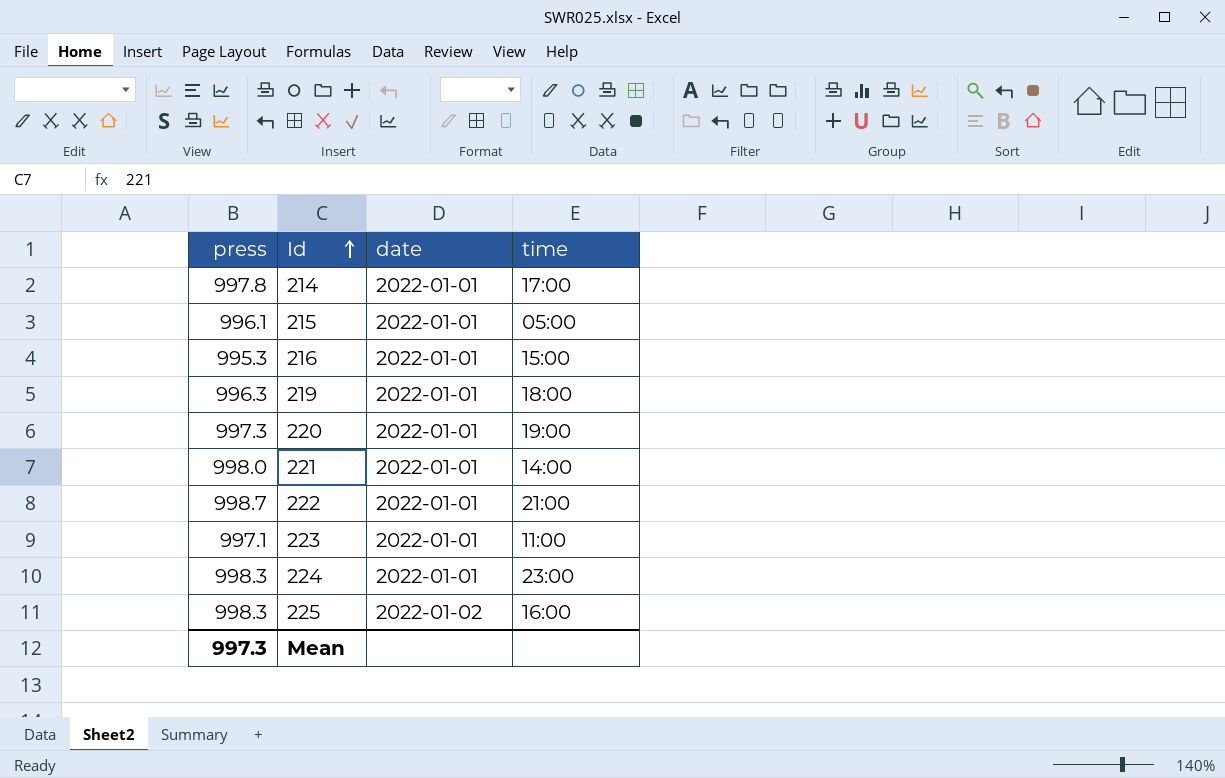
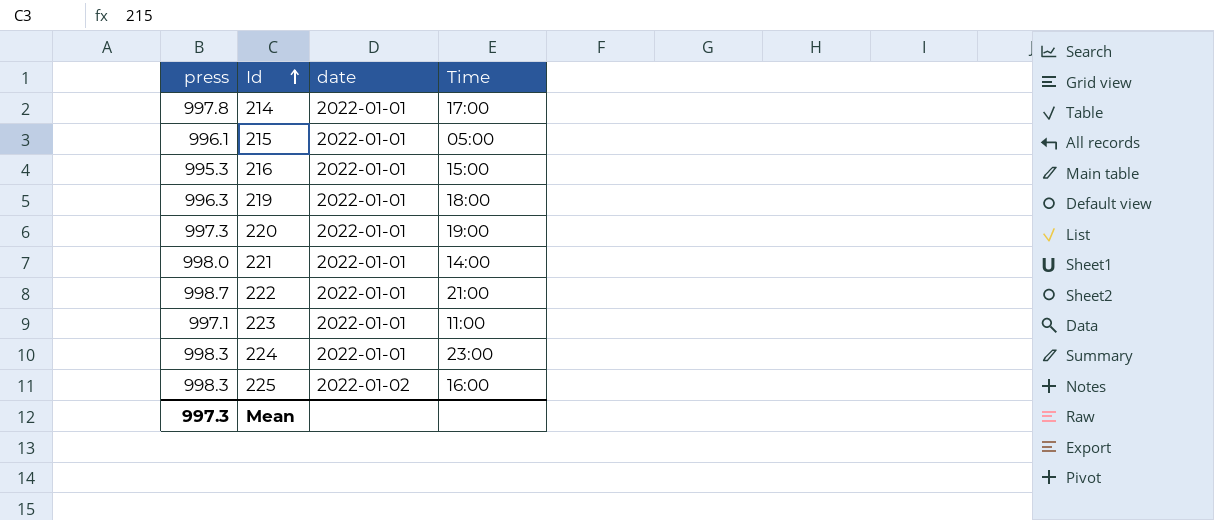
column name: time -> Time

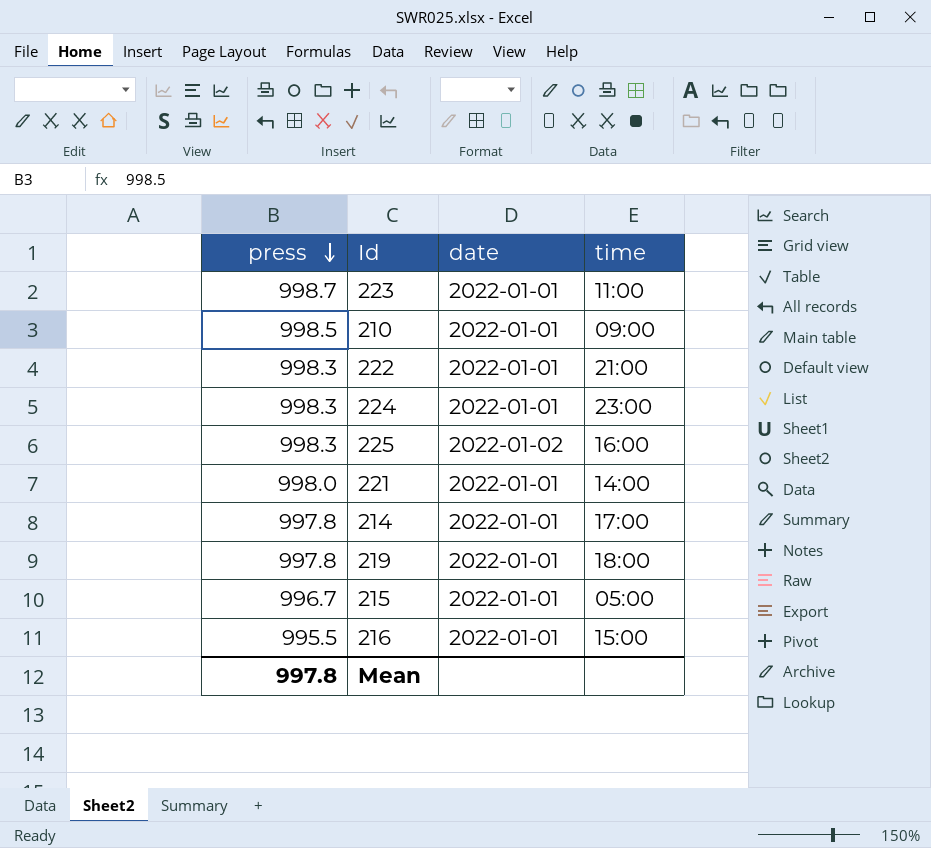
row order: Id ascending -> press descending
column name: Time -> time
row 220: 997.3 | 2022-01-01 | 19:00 -> none
223 | press: 997.1 -> 998.7
row 210: none -> 998.5 | 2022-01-01 | 09:00
222 | press: 998.7 -> 998.3
219 | press: 996.3 -> 997.8
215 | press: 996.1 -> 996.7
216 | press: 995.3 -> 995.5
Mean | press: 997.3 -> 997.8

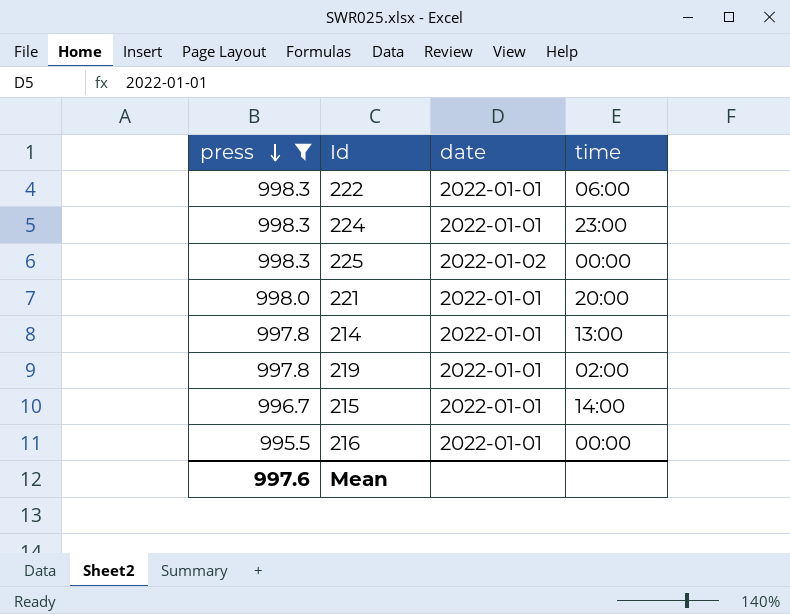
filter: none -> press <= 998.3
222 | time: 21:00 -> 06:00
225 | time: 16:00 -> 00:00
221 | time: 14:00 -> 20:00
214 | time: 17:00 -> 13:00
219 | time: 18:00 -> 02:00
215 | time: 05:00 -> 14:00
216 | time: 15:00 -> 00:00
Mean | press: 997.8 -> 997.6

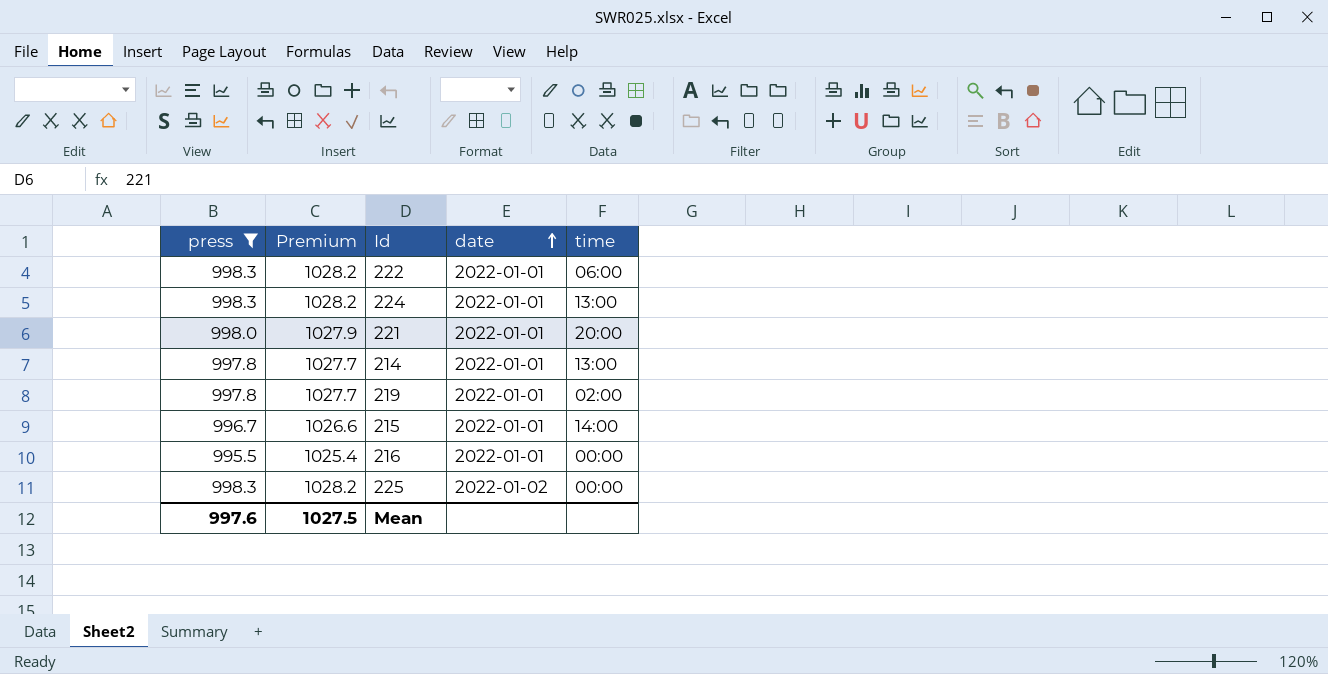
row order: press descending -> date ascending
column Premium | formula: none -> [press] * 1.03
224 | time: 23:00 -> 13:00

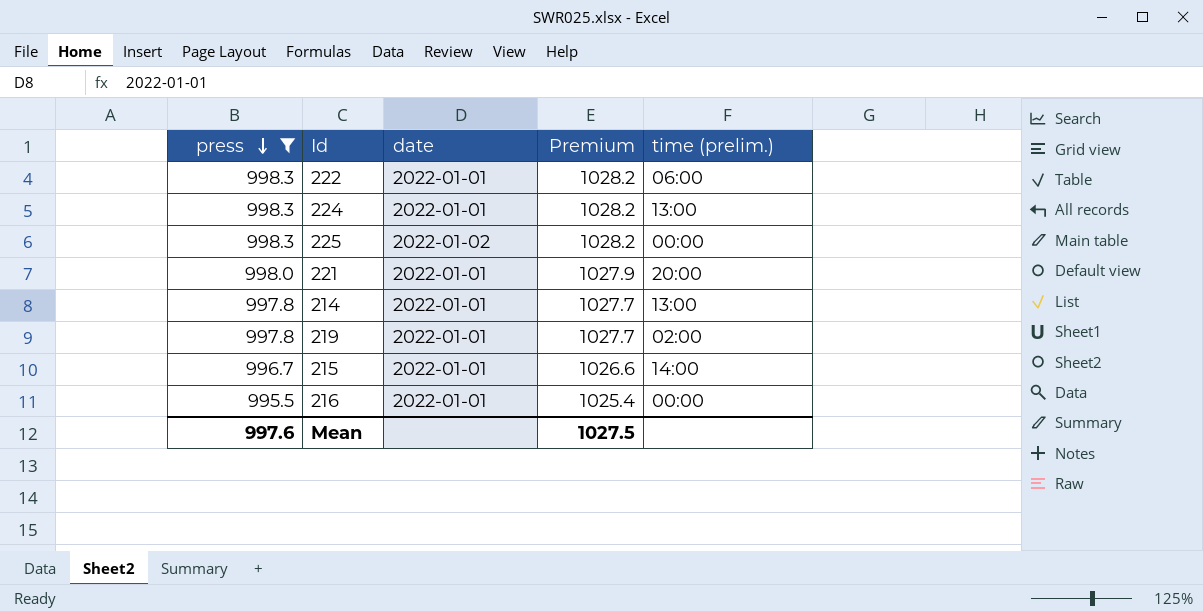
row order: date ascending -> press descending
column Premium | position: 2 -> 4
column name: time -> time (prelim.)

